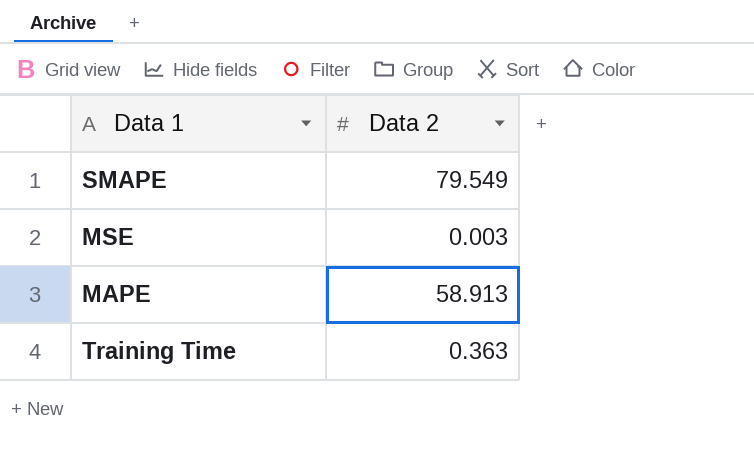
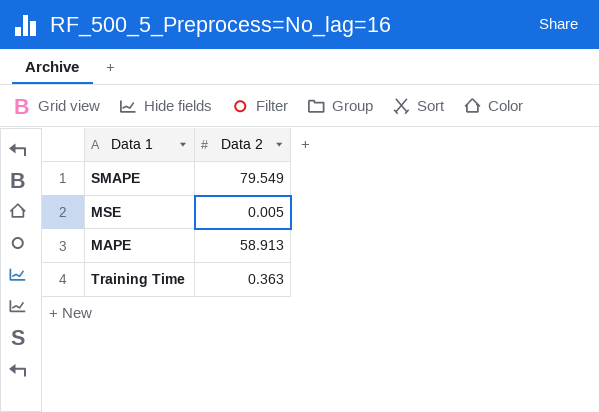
MSE | Data 2: 0.003 -> 0.005

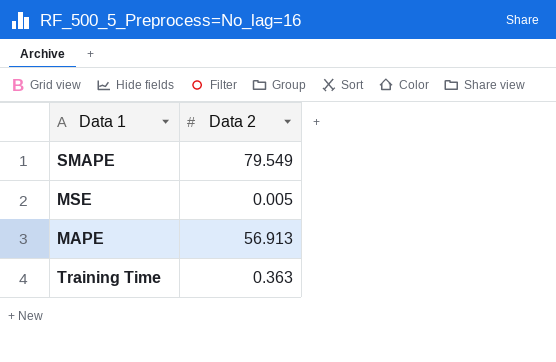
MAPE | Data 2: 58.913 -> 56.913

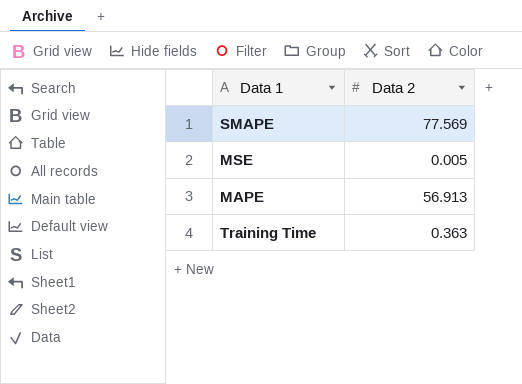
SMAPE | Data 2: 79.549 -> 77.569

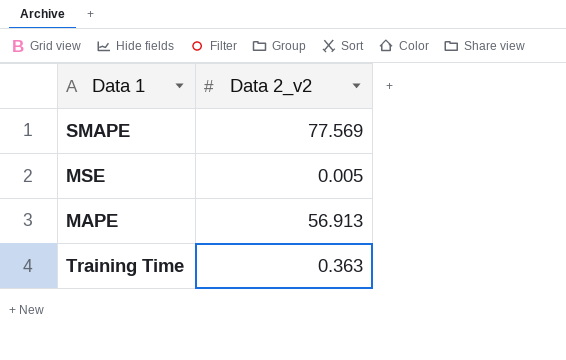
column name: Data 2 -> Data 2_v2

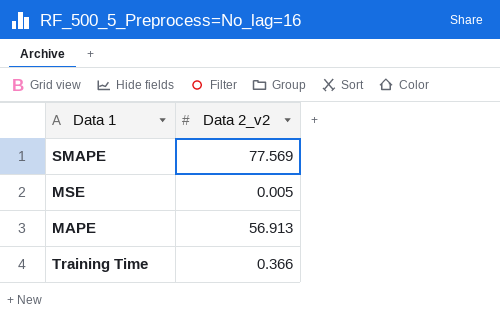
Training Time | Data 2_v2: 0.363 -> 0.366

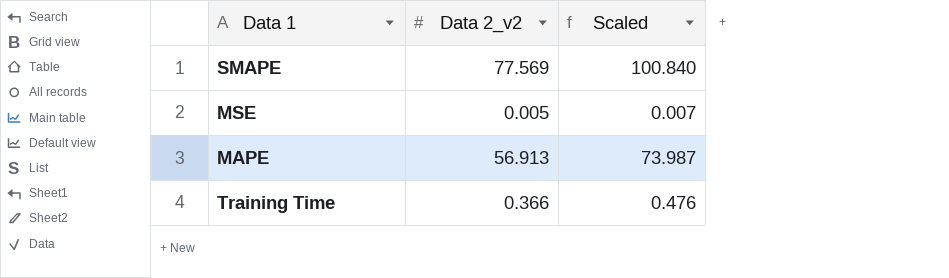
column Scaled | formula: none -> [Data 2_v2] * 1.3

